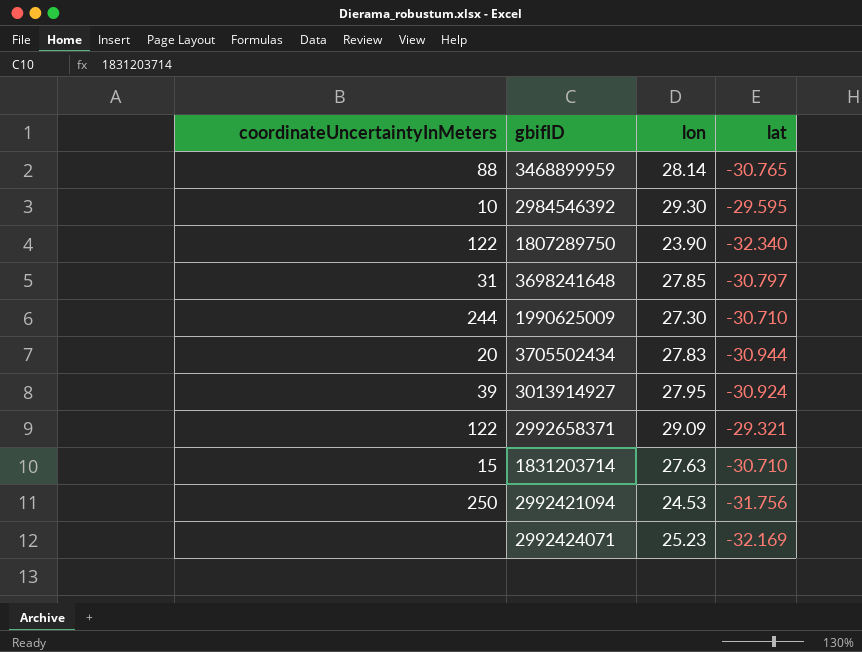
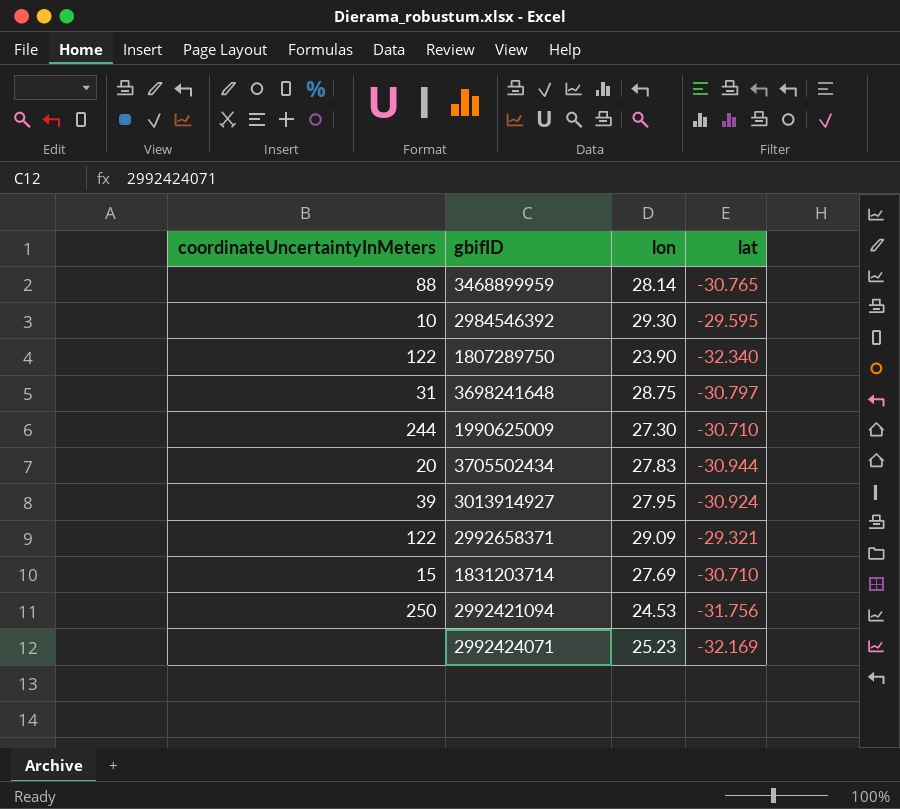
3698241648 | lon: 27.85 -> 28.75
1831203714 | lon: 27.63 -> 27.69

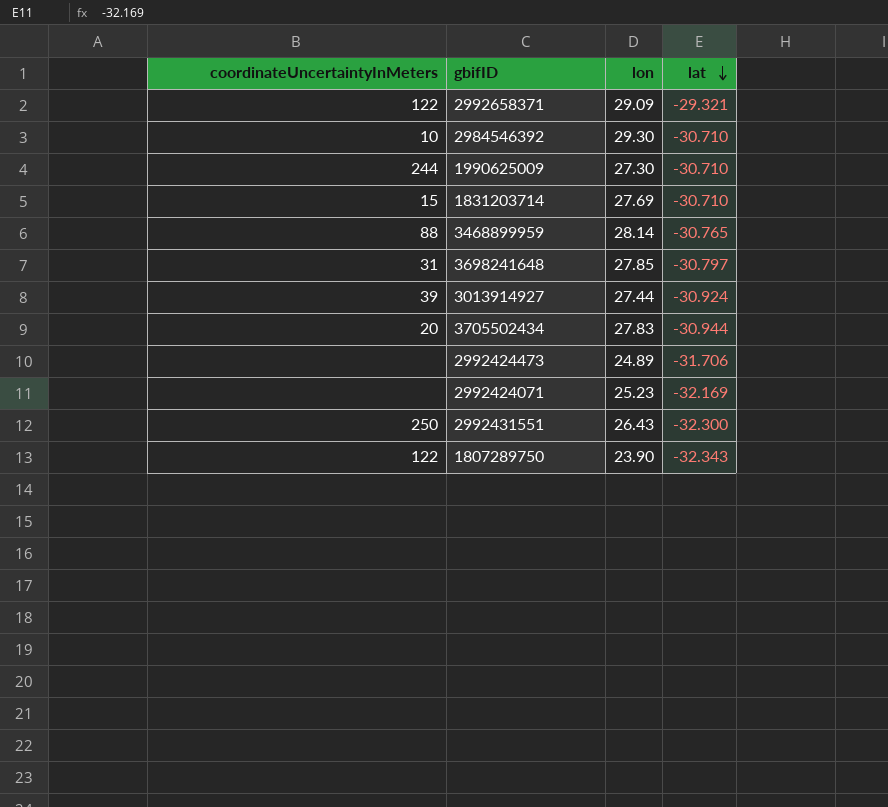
row order: none -> lat descending
row 2992421094: 250 | 24.53 | -31.756 -> none
2984546392 | lat: -29.595 -> -30.710
3698241648 | lon: 28.75 -> 27.85
3013914927 | lon: 27.95 -> 27.44
row 2992424473: none -> none | 24.89 | -31.706
row 2992431551: none -> 250 | 26.43 | -32.300
1807289750 | lat: -32.340 -> -32.343

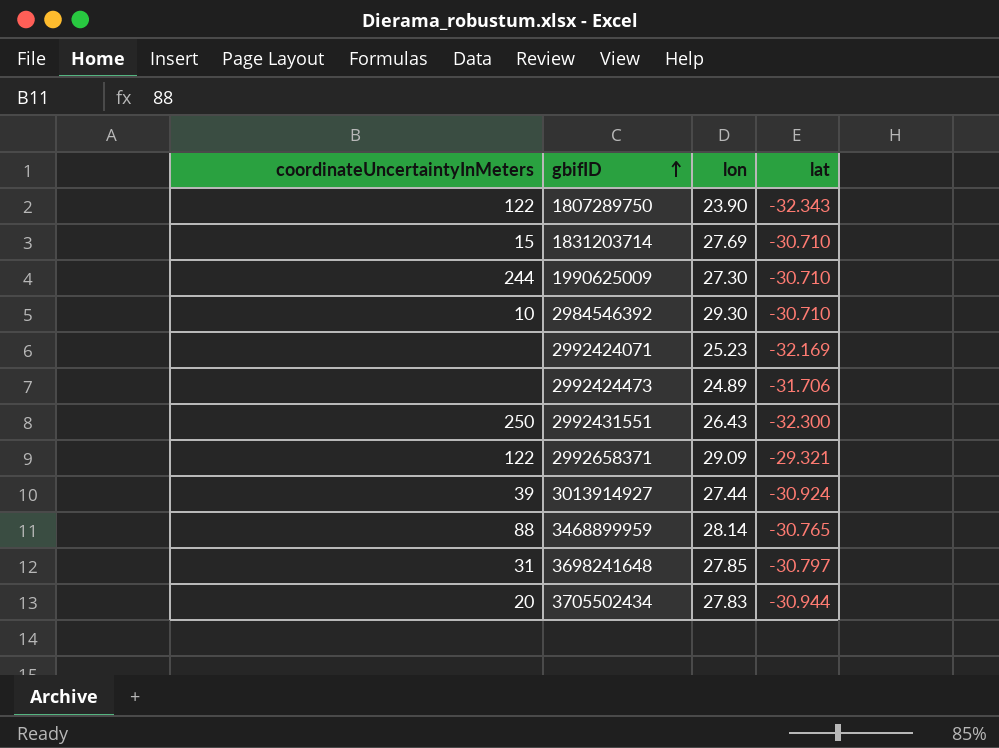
row order: lat descending -> gbifID ascending

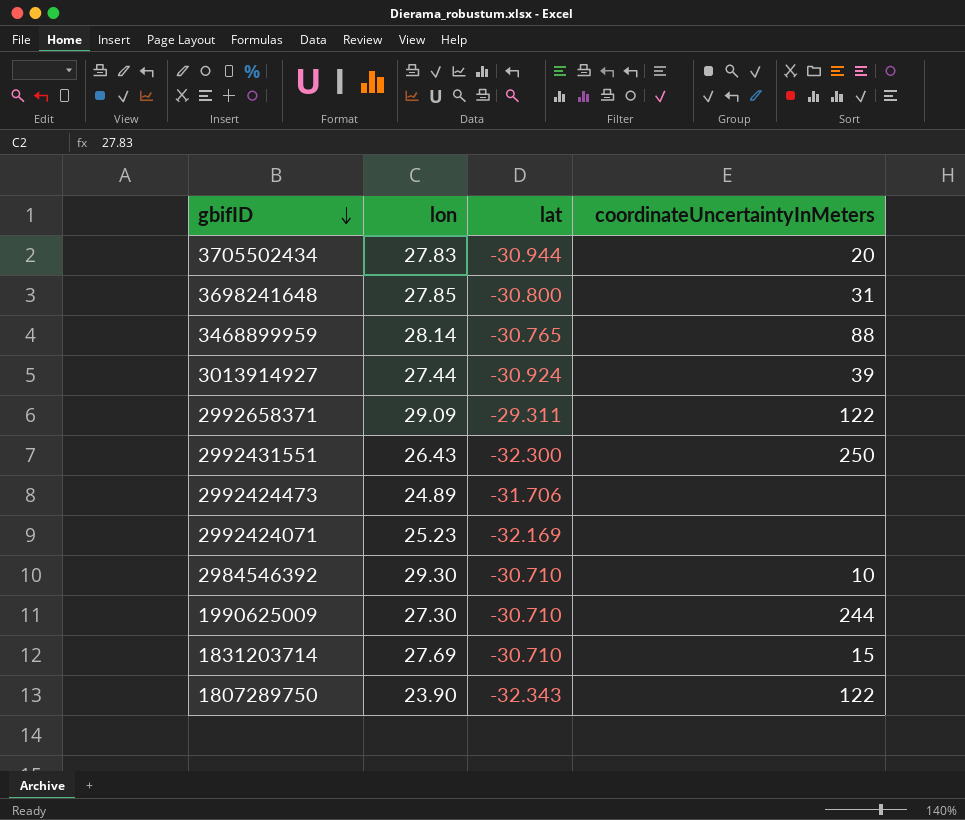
row order: gbifID ascending -> gbifID descending
column coordinateUncertaintyInMeters | position: 1 -> 4
3698241648 | lat: -30.797 -> -30.800
2992658371 | lat: -29.321 -> -29.311

